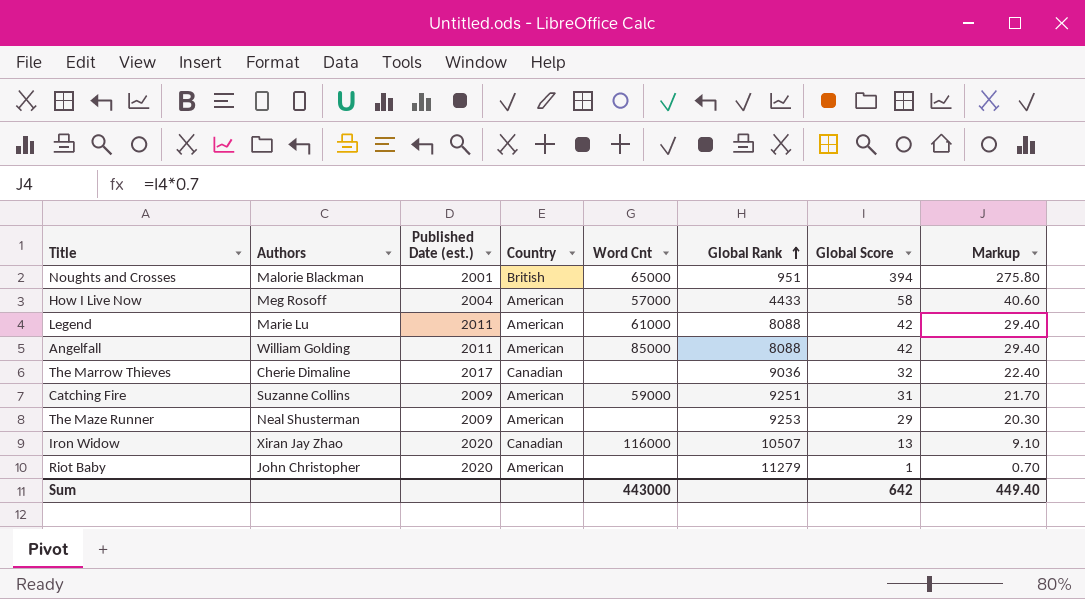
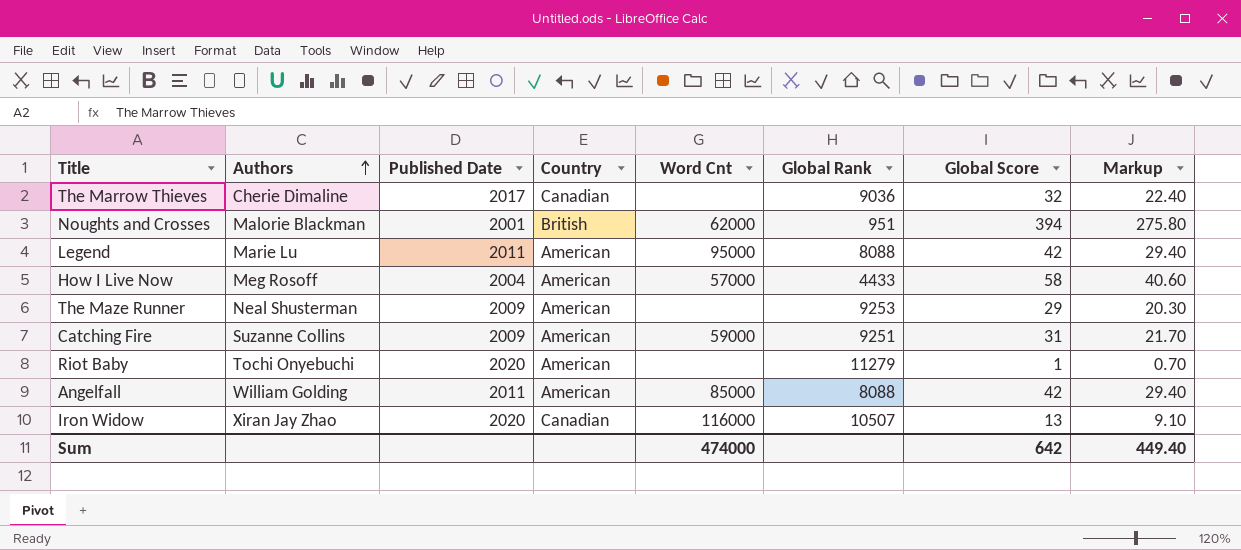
row order: Global Rank ascending -> Authors ascending
column name: Published Date (est.) -> Published Date
Noughts and Crosses | Word Cnt: 65000 -> 62000
Legend | Word Cnt: 61000 -> 95000
Riot Baby | Authors: John Christopher -> Tochi Onyebuchi
Sum | Word Cnt: 443000 -> 474000

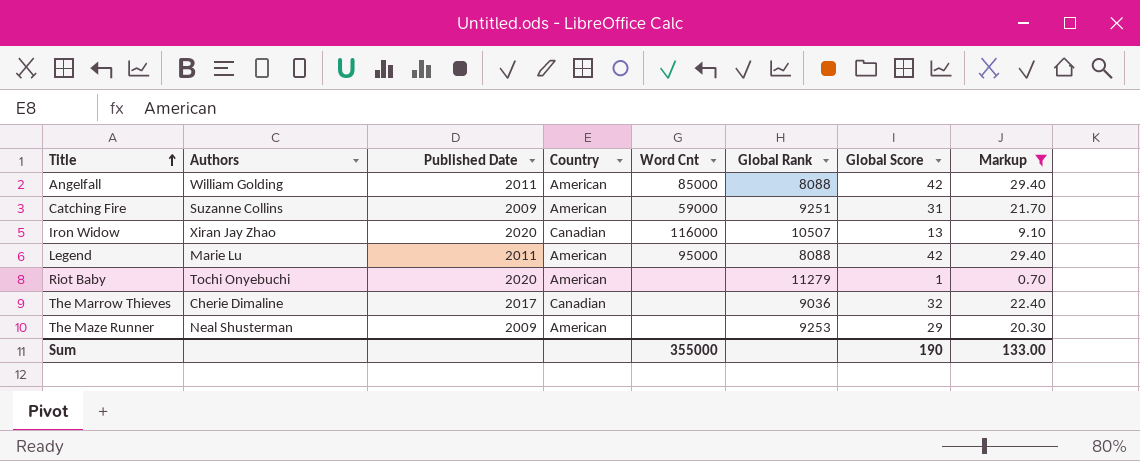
filter: none -> Markup <= 29.40
row order: Authors ascending -> Title ascending
Sum | Word Cnt: 474000 -> 355000
Sum | Global Score: 642 -> 190
Sum | Markup: 449.40 -> 133.00

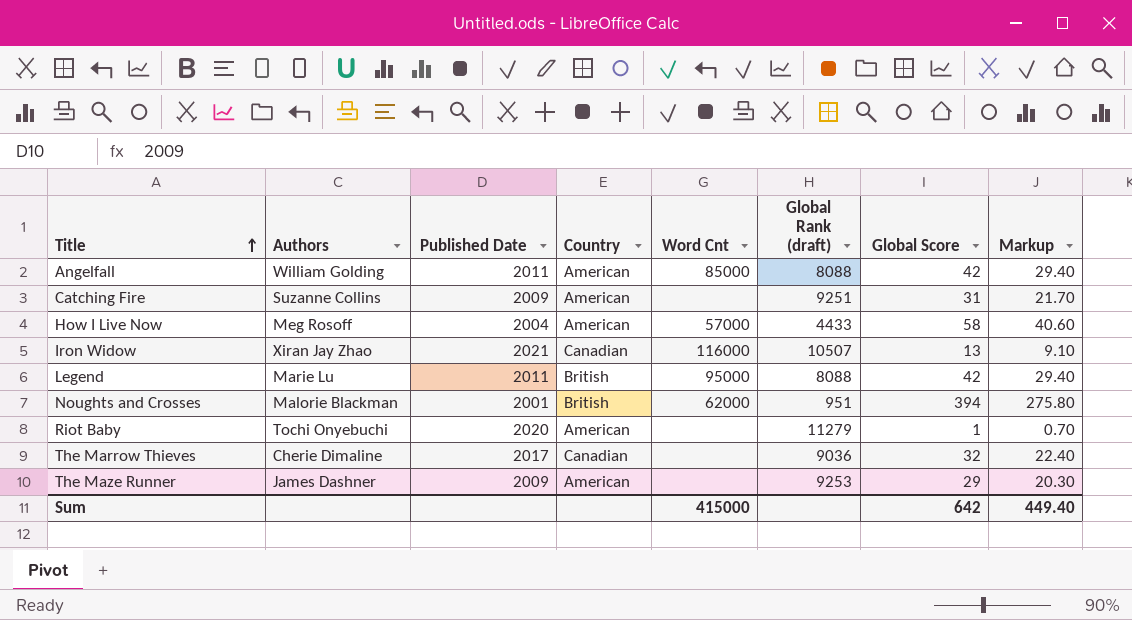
filter: Markup <= 29.40 -> none
column name: Global Rank -> Global Rank (draft)
Catching Fire | Word Cnt: 59000 -> none
Iron Widow | Published Date: 2020 -> 2021
Legend | Country: American -> British
The Maze Runner | Authors: Neal Shusterman -> James Dashner
Sum | Word Cnt: 355000 -> 415000
Sum | Global Score: 190 -> 642
Sum | Markup: 133.00 -> 449.40

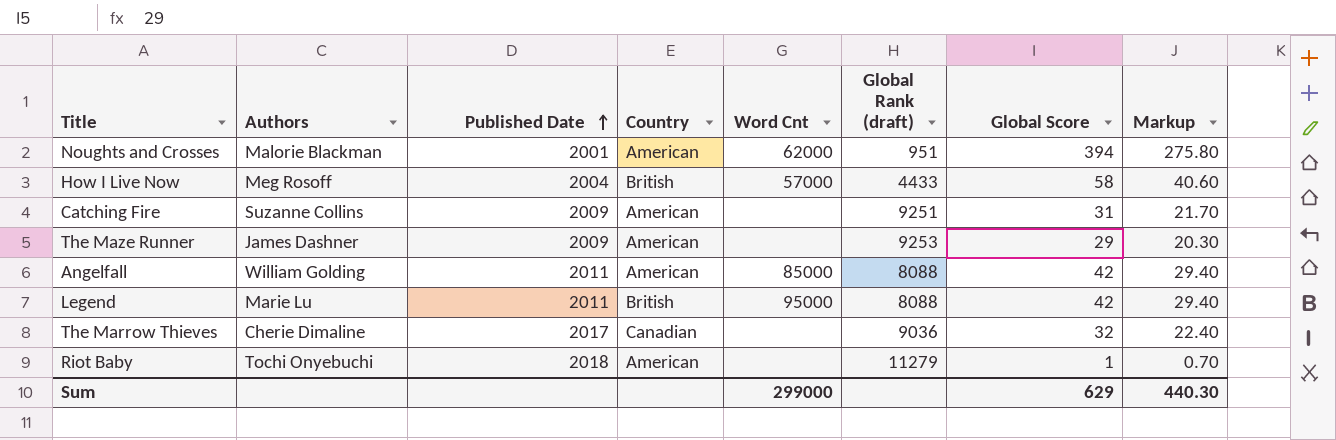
row order: Title ascending -> Published Date ascending
row Iron Widow: Xiran Jay Zhao | 2021 | Canadian | 116000 | 10507 | 13 | 9.10 -> none
Noughts and Crosses | Country: British -> American
How I Live Now | Country: American -> British
Riot Baby | Published Date: 2020 -> 2018
Sum | Word Cnt: 415000 -> 299000
Sum | Global Score: 642 -> 629
Sum | Markup: 449.40 -> 440.30

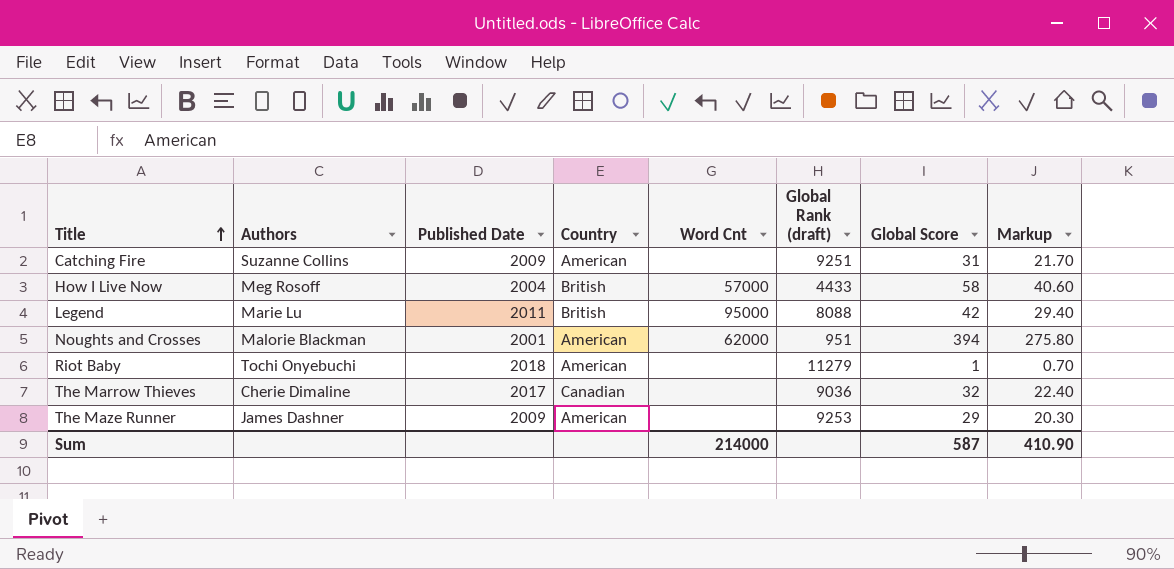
row order: Published Date ascending -> Title ascending
row Angelfall: William Golding | 2011 | American | 85000 | 8088 | 42 | 29.40 -> none
Sum | Word Cnt: 299000 -> 214000
Sum | Global Score: 629 -> 587
Sum | Markup: 440.30 -> 410.90

